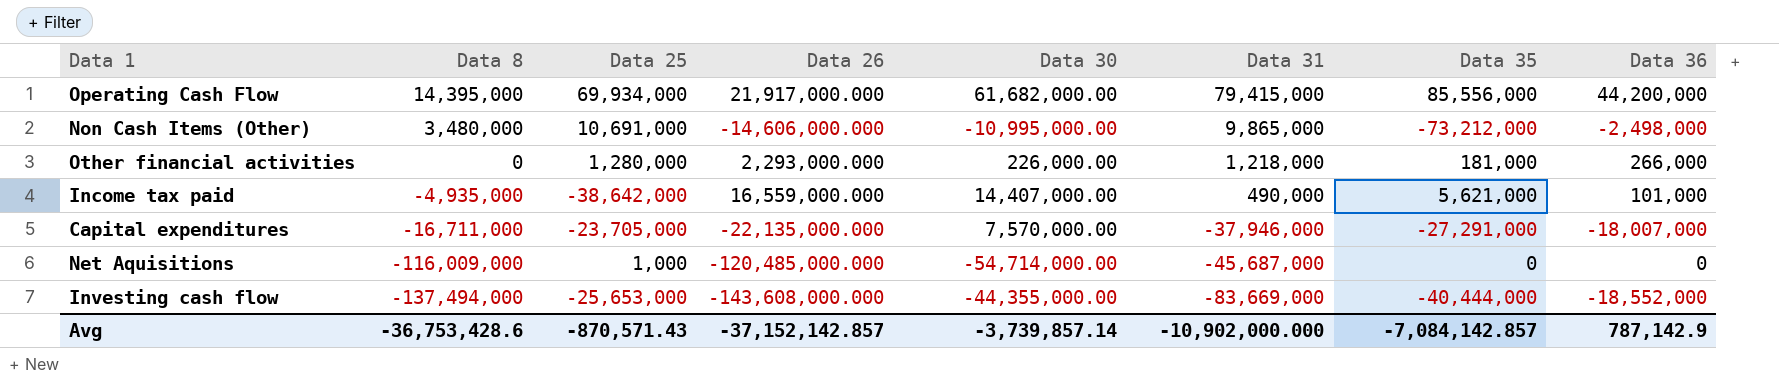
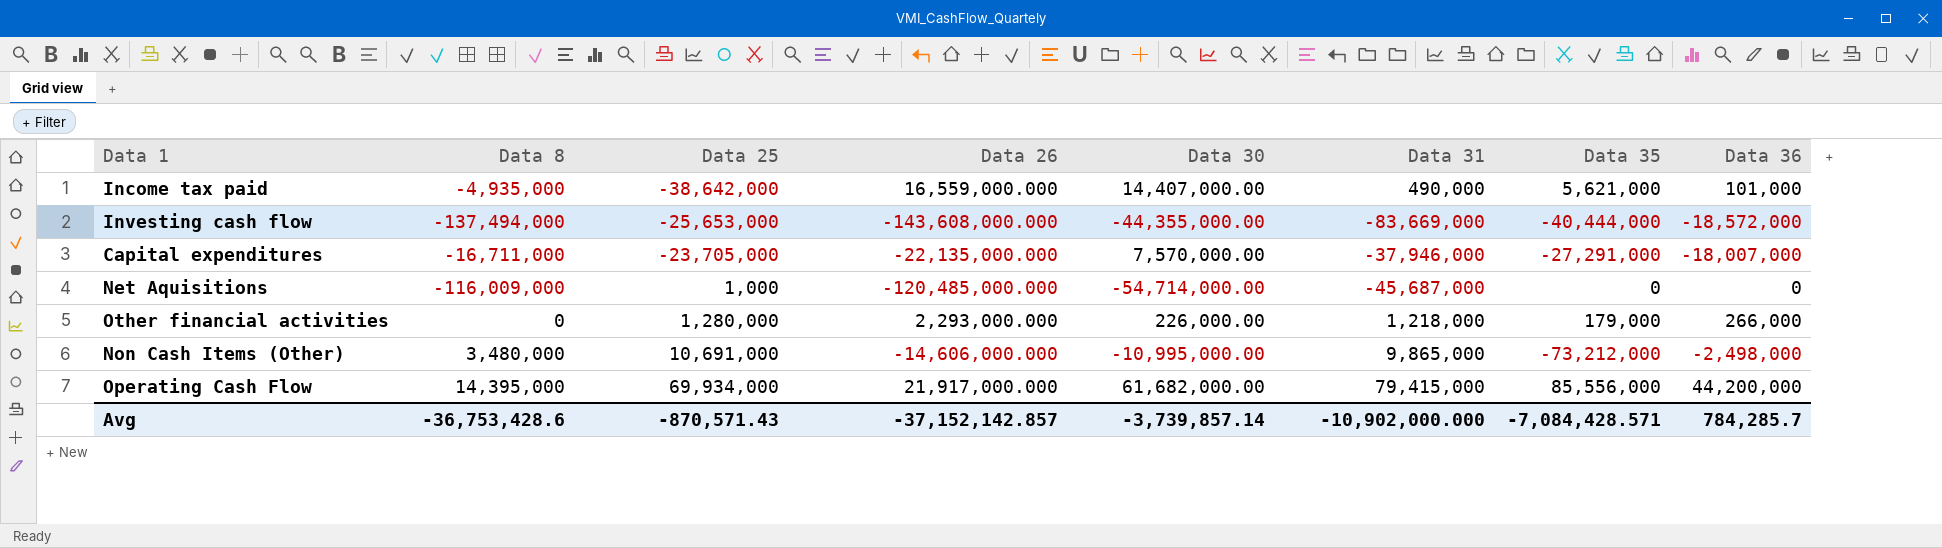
row order: Data 8 descending -> Data 25 ascending
Investing cash flow | Data 36: -18,552,000 -> -18,572,000
Other financial activities | Data 35: 181,000 -> 179,000
Avg | Data 35: -7,084,142.857 -> -7,084,428.571
Avg | Data 36: 787,142.9 -> 784,285.7

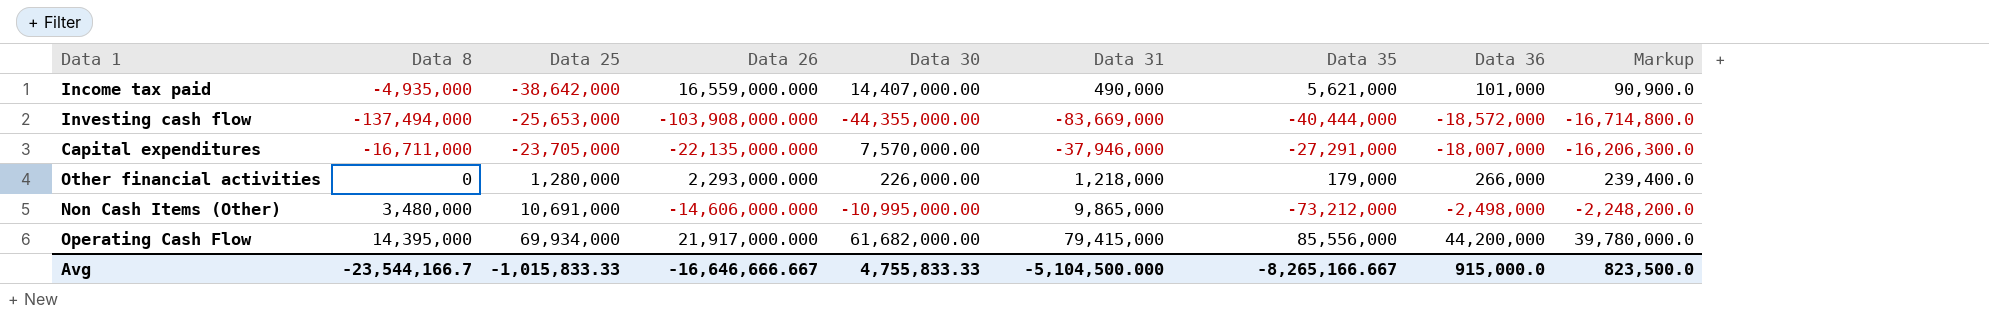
column Markup | formula: none -> [Data 36] * 0.9
row Net Aquisitions: -116,009,000 | 1,000 | -120,485,000.000 | -54,714,000.00 | -45,687,000 | 0 | 0 -> none
Investing cash flow | Data 26: -143,608,000.000 -> -103,908,000.000
Avg | Data 8: -36,753,428.6 -> -23,544,166.7
Avg | Data 25: -870,571.43 -> -1,015,833.33
Avg | Data 26: -37,152,142.857 -> -16,646,666.667
Avg | Data 30: -3,739,857.14 -> 4,755,833.33
Avg | Data 31: -10,902,000.000 -> -5,104,500.000
Avg | Data 35: -7,084,428.571 -> -8,265,166.667
Avg | Data 36: 784,285.7 -> 915,000.0

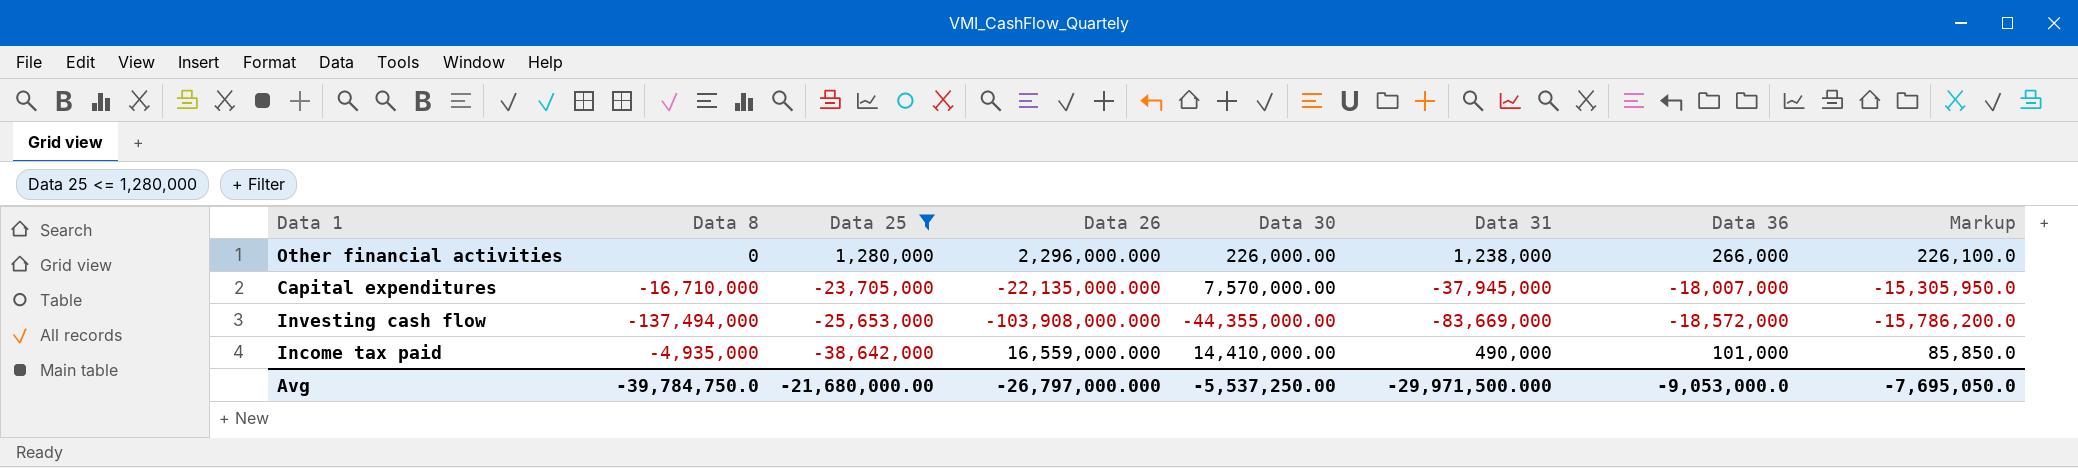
filter: none -> Data 25 <= 1,280,000
row order: Data 25 ascending -> Data 25 descending
column Data 35 | position: 7 -> none
column Markup | formula: [Data 36] * 0.9 -> [Data 36] * 0.85
Other financial activities | Data 26: 2,293,000.000 -> 2,296,000.000
Other financial activities | Data 31: 1,218,000 -> 1,238,000
Capital expenditures | Data 8: -16,711,000 -> -16,710,000
Capital expenditures | Data 31: -37,946,000 -> -37,945,000
Income tax paid | Data 30: 14,407,000.00 -> 14,410,000.00
Avg | Data 8: -23,544,166.7 -> -39,784,750.0
Avg | Data 25: -1,015,833.33 -> -21,680,000.00
Avg | Data 26: -16,646,666.667 -> -26,797,000.000
Avg | Data 30: 4,755,833.33 -> -5,537,250.00
Avg | Data 31: -5,104,500.000 -> -29,971,500.000
Avg | Data 36: 915,000.0 -> -9,053,000.0
Avg | Markup: 823,500.0 -> -7,695,050.0

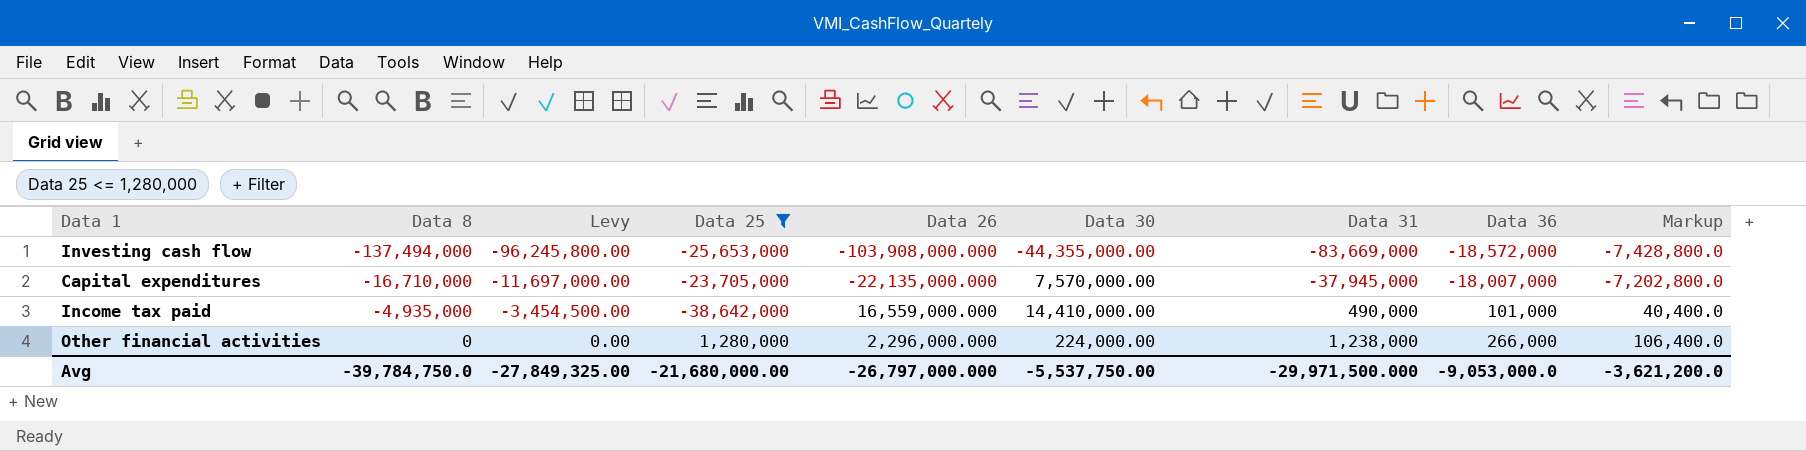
row order: Data 25 descending -> Data 8 ascending
column Levy | formula: none -> [Data 8] * 0.7
column Markup | formula: [Data 36] * 0.85 -> [Data 36] * 0.4
Other financial activities | Data 30: 226,000.00 -> 224,000.00
Avg | Data 30: -5,537,250.00 -> -5,537,750.00
Avg | Markup: -7,695,050.0 -> -3,621,200.0

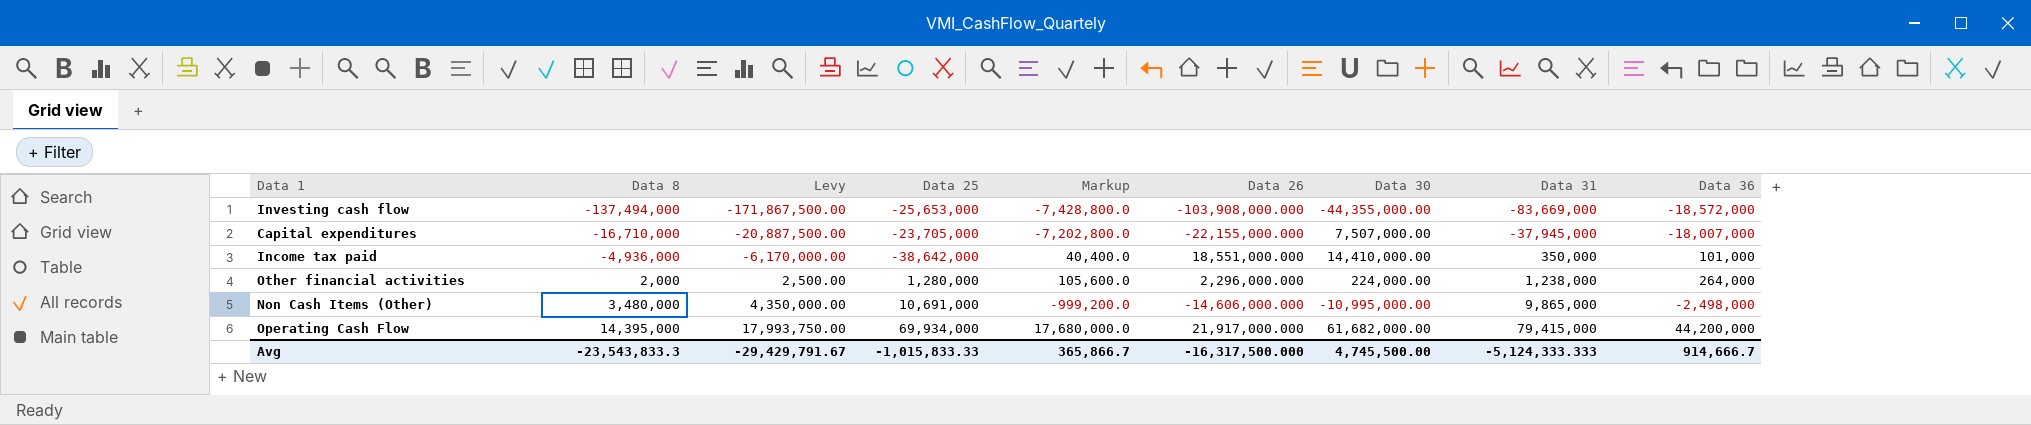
filter: Data 25 <= 1,280,000 -> none
column Levy | formula: [Data 8] * 0.7 -> [Data 8] * 1.25
column Markup | position: 9 -> 5
Capital expenditures | Data 26: -22,135,000.000 -> -22,155,000.000
Capital expenditures | Data 30: 7,570,000.00 -> 7,507,000.00
Income tax paid | Data 8: -4,935,000 -> -4,936,000
Income tax paid | Data 26: 16,559,000.000 -> 18,551,000.000
Income tax paid | Data 31: 490,000 -> 350,000
Other financial activities | Data 8: 0 -> 2,000
Other financial activities | Markup: 106,400.0 -> 105,600.0
Other financial activities | Data 36: 266,000 -> 264,000
Avg | Data 8: -39,784,750.0 -> -23,543,833.3
Avg | Levy: -27,849,325.00 -> -29,429,791.67
Avg | Data 25: -21,680,000.00 -> -1,015,833.33
Avg | Markup: -3,621,200.0 -> 365,866.7
Avg | Data 26: -26,797,000.000 -> -16,317,500.000
Avg | Data 30: -5,537,750.00 -> 4,745,500.00
Avg | Data 31: -29,971,500.000 -> -5,124,333.333
Avg | Data 36: -9,053,000.0 -> 914,666.7

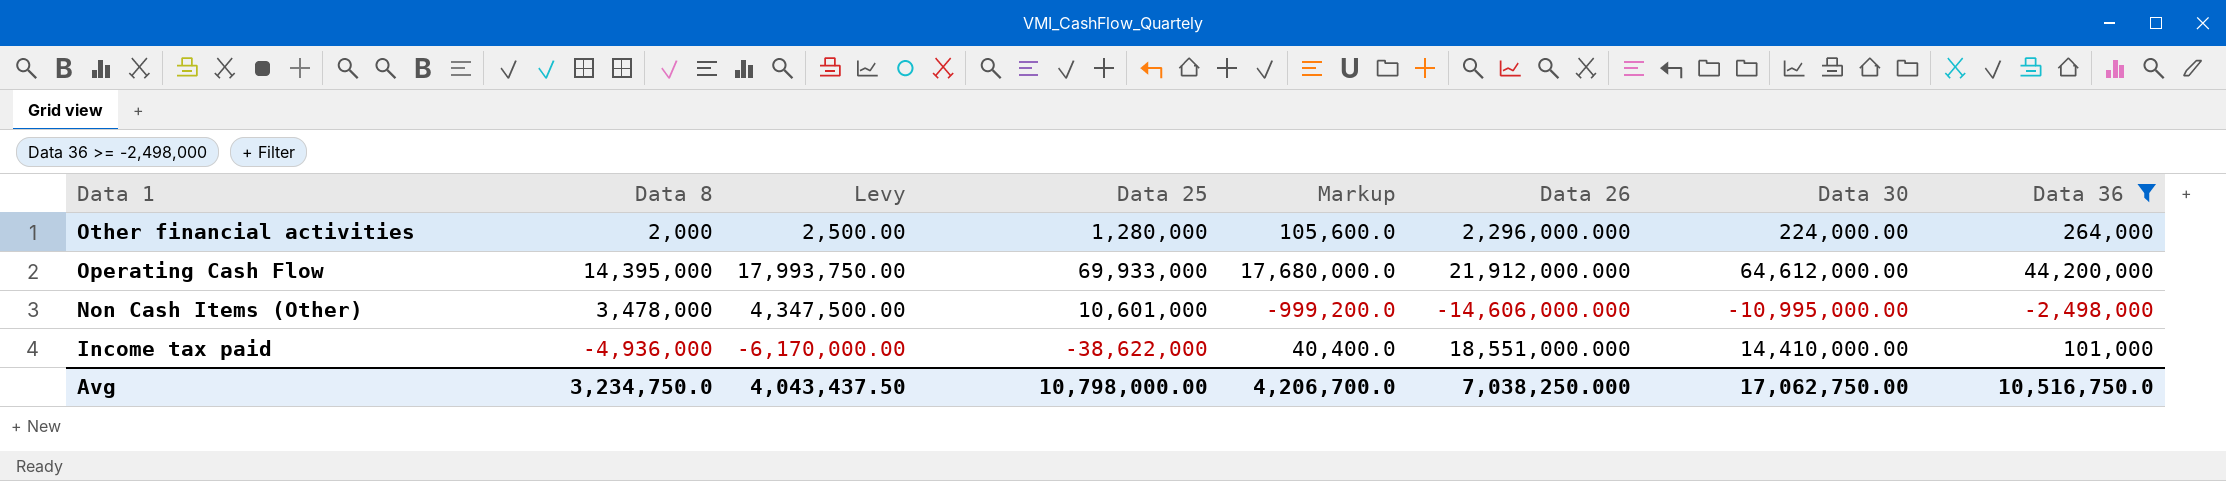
filter: none -> Data 36 >= -2,498,000
row order: Data 8 ascending -> Data 1 descending
column Data 31 | position: 8 -> none
Operating Cash Flow | Data 25: 69,934,000 -> 69,933,000
Operating Cash Flow | Data 26: 21,917,000.000 -> 21,912,000.000
Operating Cash Flow | Data 30: 61,682,000.00 -> 64,612,000.00
Non Cash Items (Other) | Data 8: 3,480,000 -> 3,478,000
Non Cash Items (Other) | Levy: 4,350,000.00 -> 4,347,500.00
Non Cash Items (Other) | Data 25: 10,691,000 -> 10,601,000
Income tax paid | Data 25: -38,642,000 -> -38,622,000
Avg | Data 8: -23,543,833.3 -> 3,234,750.0
Avg | Levy: -29,429,791.67 -> 4,043,437.50
Avg | Data 25: -1,015,833.33 -> 10,798,000.00
Avg | Markup: 365,866.7 -> 4,206,700.0
Avg | Data 26: -16,317,500.000 -> 7,038,250.000
Avg | Data 30: 4,745,500.00 -> 17,062,750.00
Avg | Data 36: 914,666.7 -> 10,516,750.0

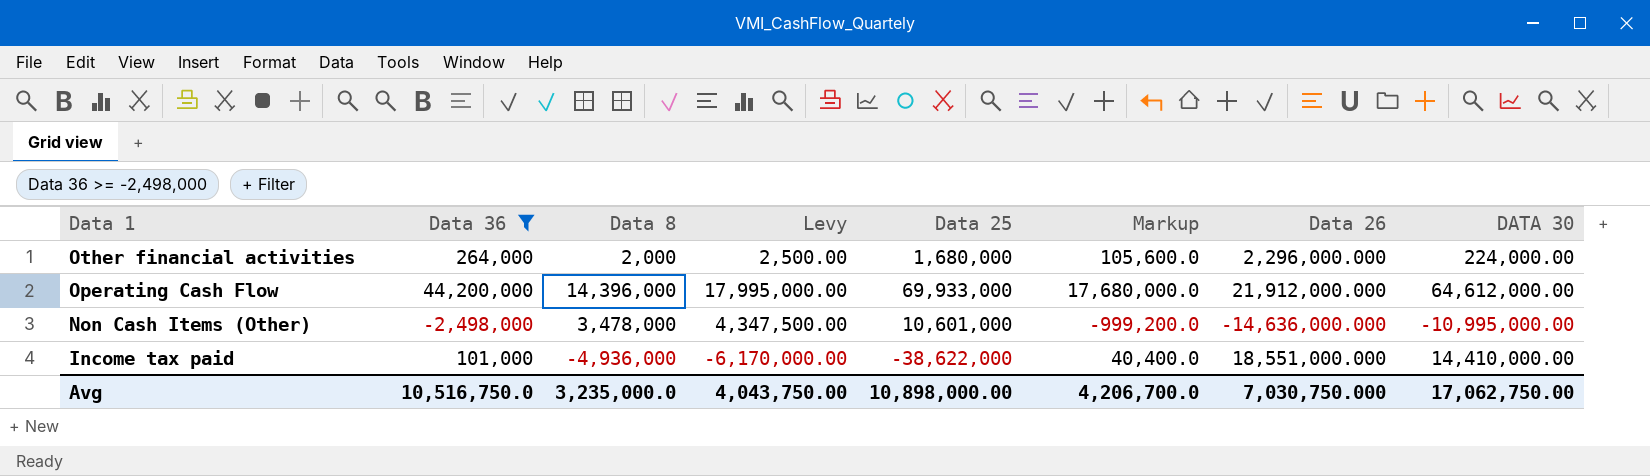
column Data 36 | position: 8 -> 2
column name: Data 30 -> DATA 30
Other financial activities | Data 25: 1,280,000 -> 1,680,000
Operating Cash Flow | Data 8: 14,395,000 -> 14,396,000
Operating Cash Flow | Levy: 17,993,750.00 -> 17,995,000.00
Non Cash Items (Other) | Data 26: -14,606,000.000 -> -14,636,000.000
Avg | Data 8: 3,234,750.0 -> 3,235,000.0
Avg | Levy: 4,043,437.50 -> 4,043,750.00
Avg | Data 25: 10,798,000.00 -> 10,898,000.00
Avg | Data 26: 7,038,250.000 -> 7,030,750.000

